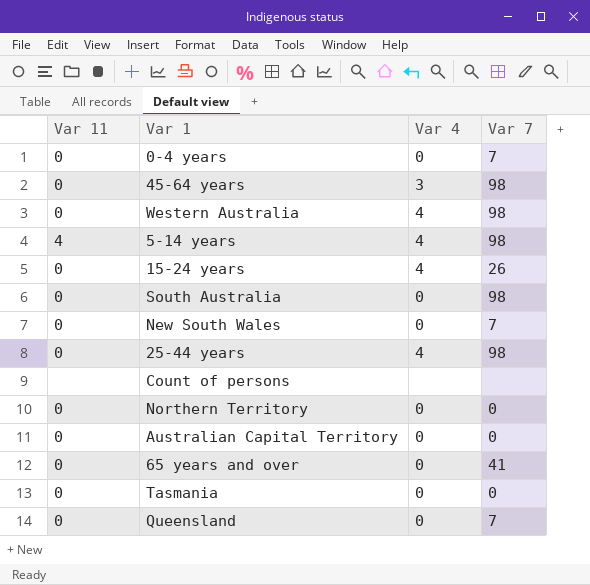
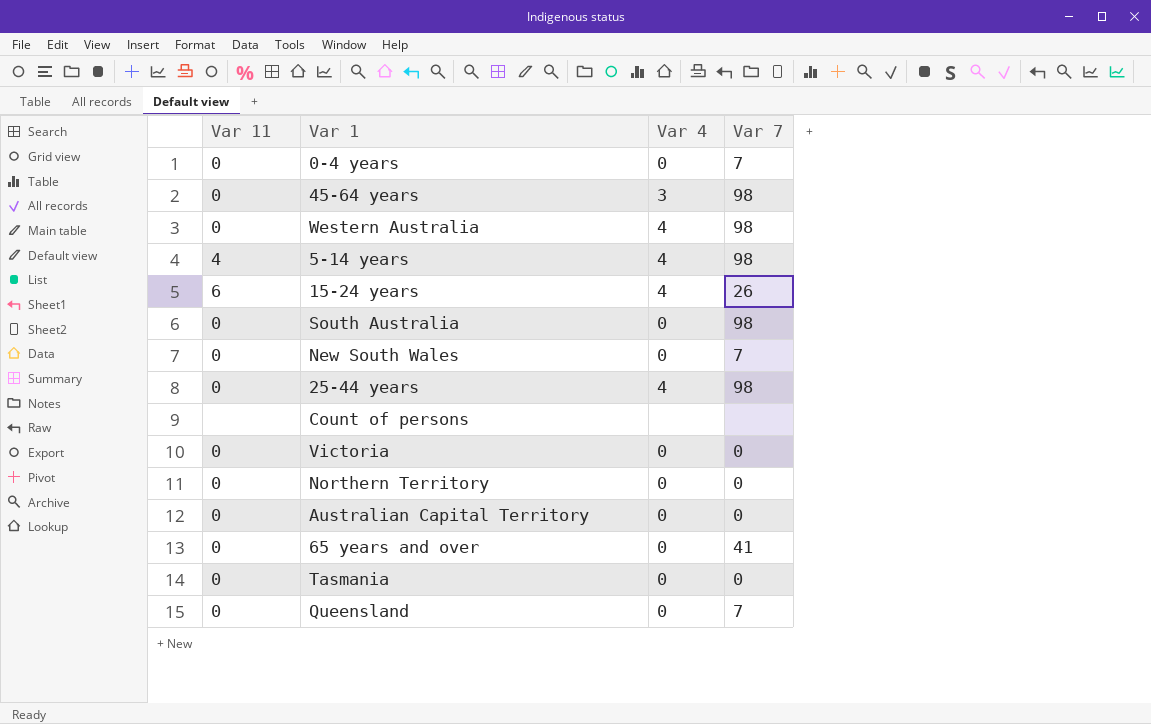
15-24 years | Var 11: 0 -> 6
row Victoria: none -> 0 | 0 | 0

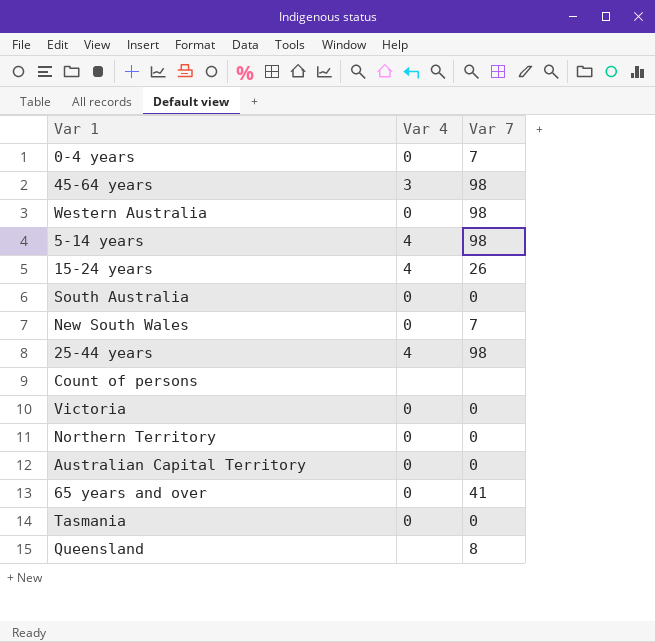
column Var 11 | position: 1 -> none
Western Australia | Var 4: 4 -> 0
South Australia | Var 7: 98 -> 0
Queensland | Var 4: 0 -> none
Queensland | Var 7: 7 -> 8

